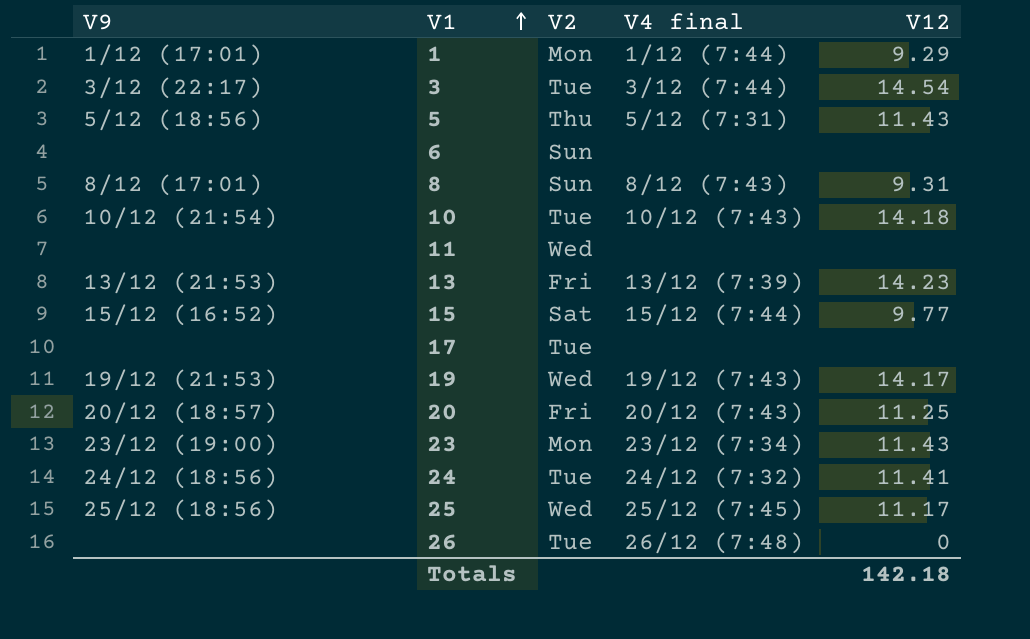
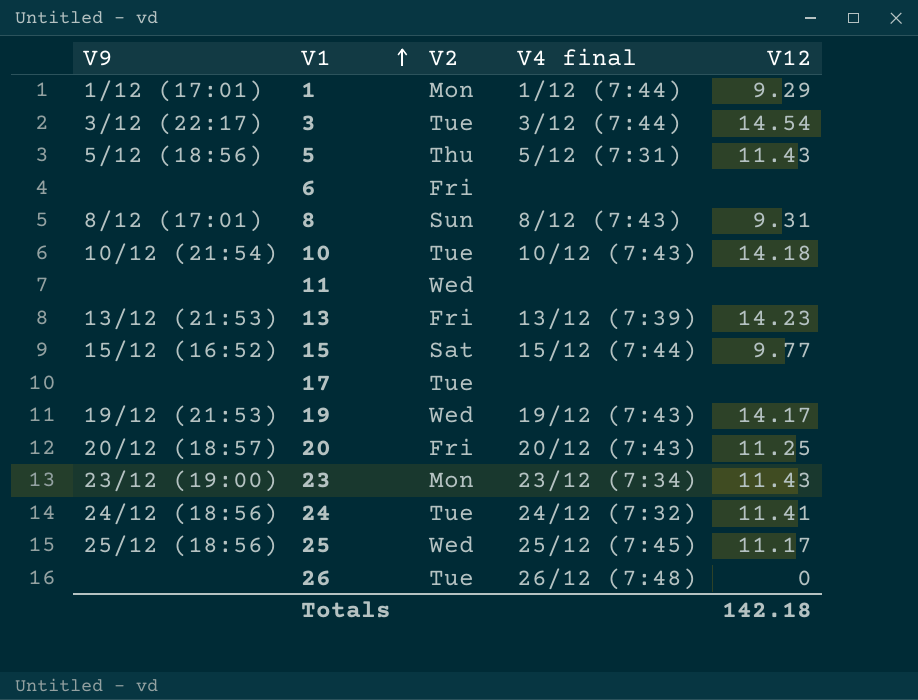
6 | V2: Sun -> Fri

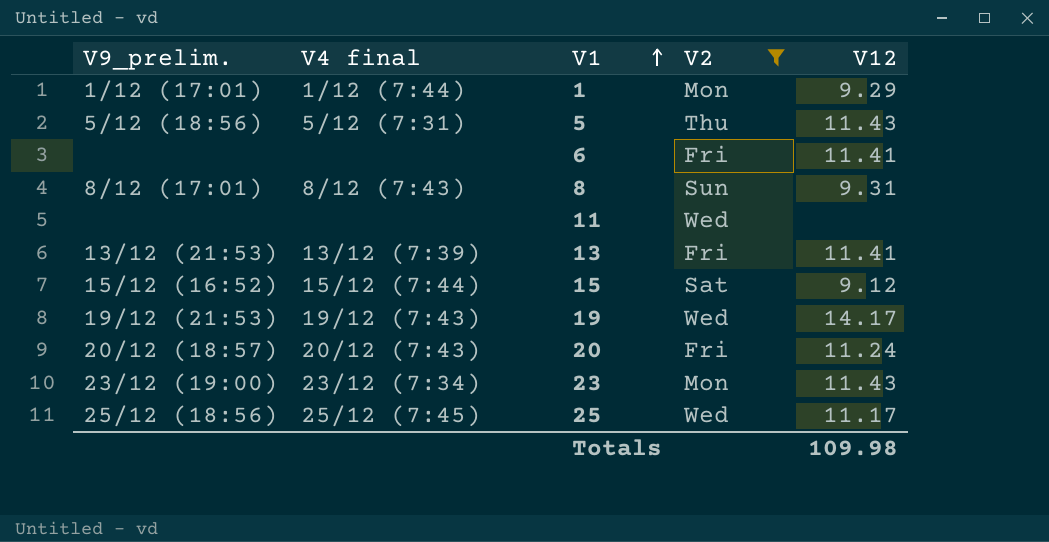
filter: none -> V2 != Tue
column name: V9 -> V9_prelim.
column V4 final | position: 4 -> 2
6 | V12: none -> 11.41
13 | V12: 14.23 -> 11.41
15 | V12: 9.77 -> 9.12
20 | V12: 11.25 -> 11.24
Totals | V12: 142.18 -> 109.98

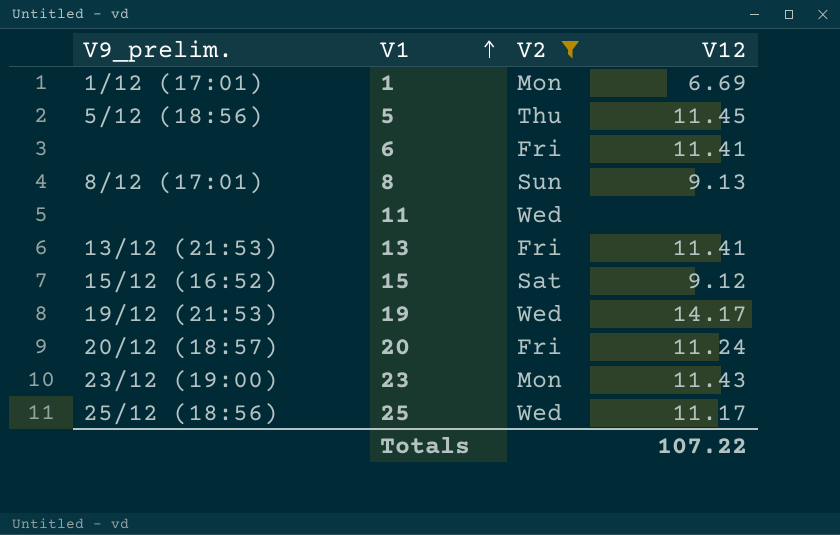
column V4 final | position: 2 -> none
1 | V12: 9.29 -> 6.69
5 | V12: 11.43 -> 11.45
8 | V12: 9.31 -> 9.13
Totals | V12: 109.98 -> 107.22

